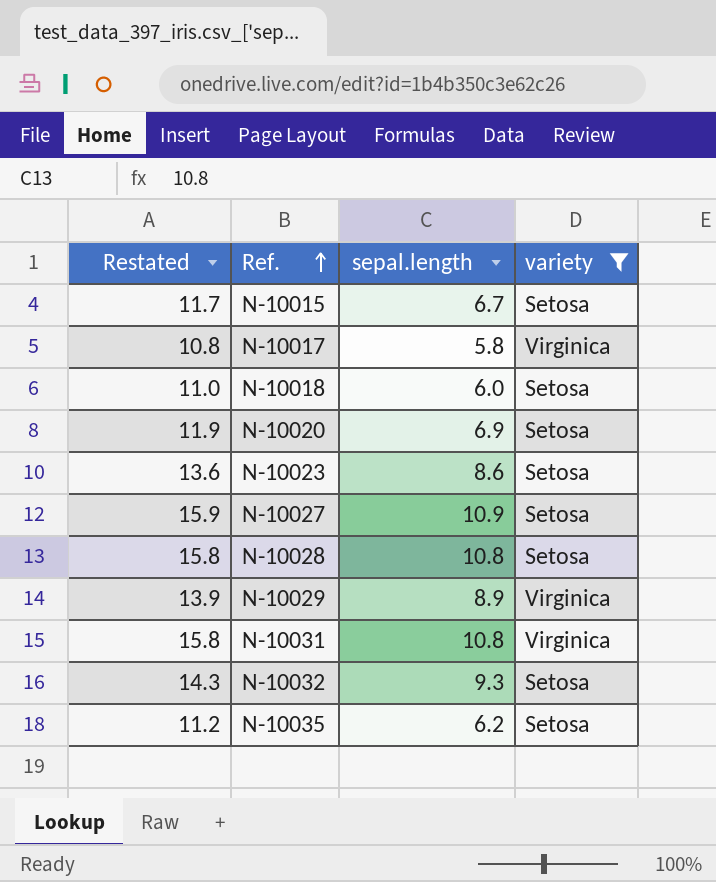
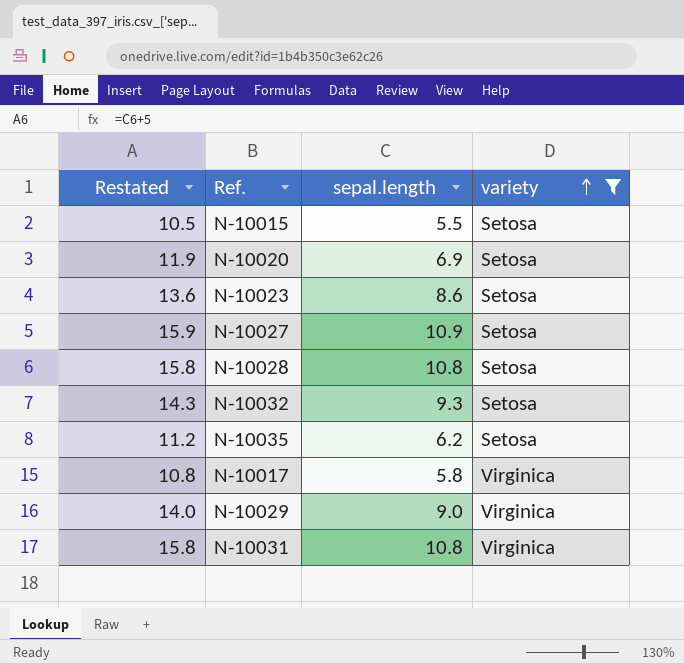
row order: Ref. ascending -> variety ascending
row N-10018: 11.0 | 6.0 | Setosa -> none
N-10015 | Restated: 11.7 -> 10.5
N-10015 | sepal.length: 6.7 -> 5.5
N-10029 | Restated: 13.9 -> 14.0
N-10029 | sepal.length: 8.9 -> 9.0

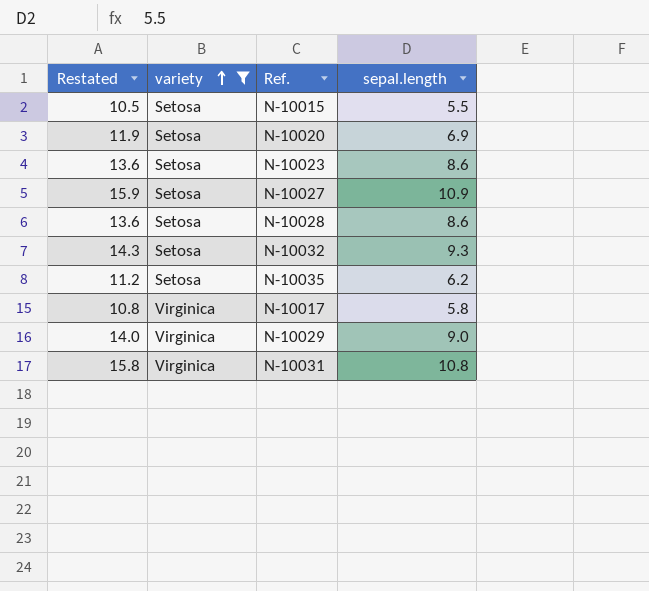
column variety | position: 4 -> 2
N-10028 | Restated: 15.8 -> 13.6
N-10028 | sepal.length: 10.8 -> 8.6

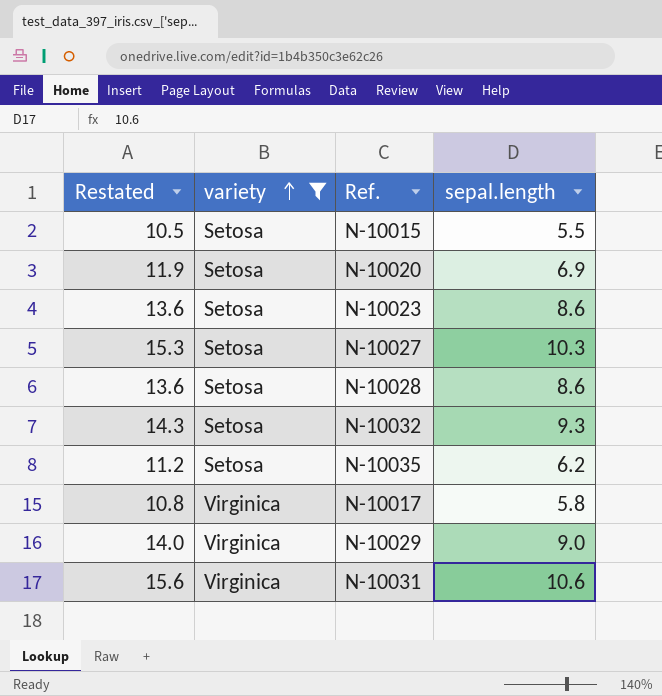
N-10027 | Restated: 15.9 -> 15.3
N-10027 | sepal.length: 10.9 -> 10.3
N-10031 | Restated: 15.8 -> 15.6
N-10031 | sepal.length: 10.8 -> 10.6

